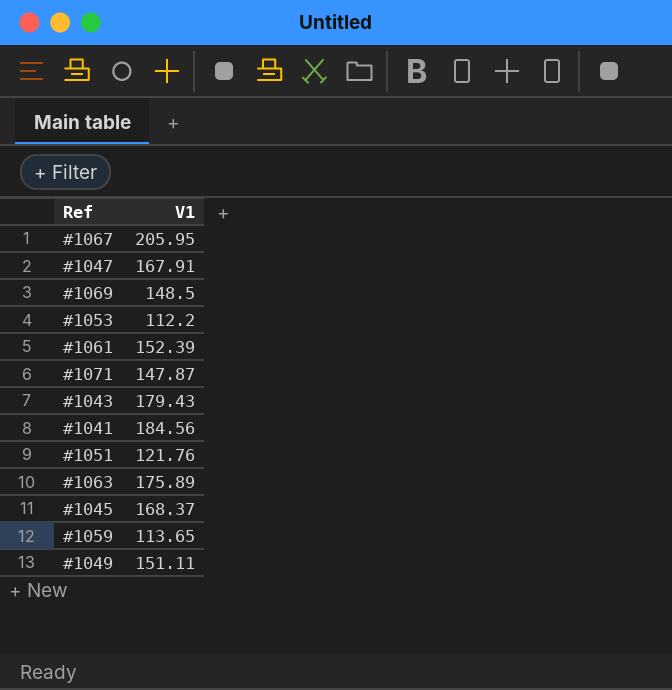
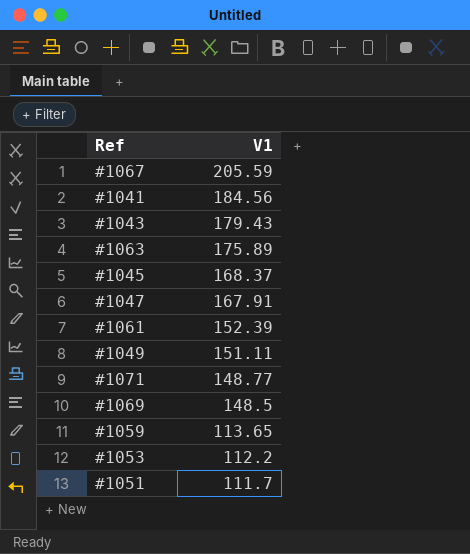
row order: none -> V1 descending
#1067 | V1: 205.95 -> 205.59
#1071 | V1: 147.87 -> 148.77
#1051 | V1: 121.76 -> 111.7

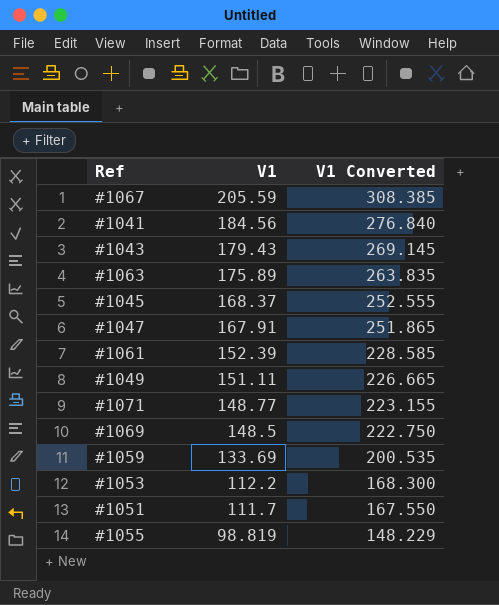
column V1 Converted | formula: none -> [V1] * 1.5
#1059 | V1: 113.65 -> 133.69
row #1055: none -> 98.819 | 148.229

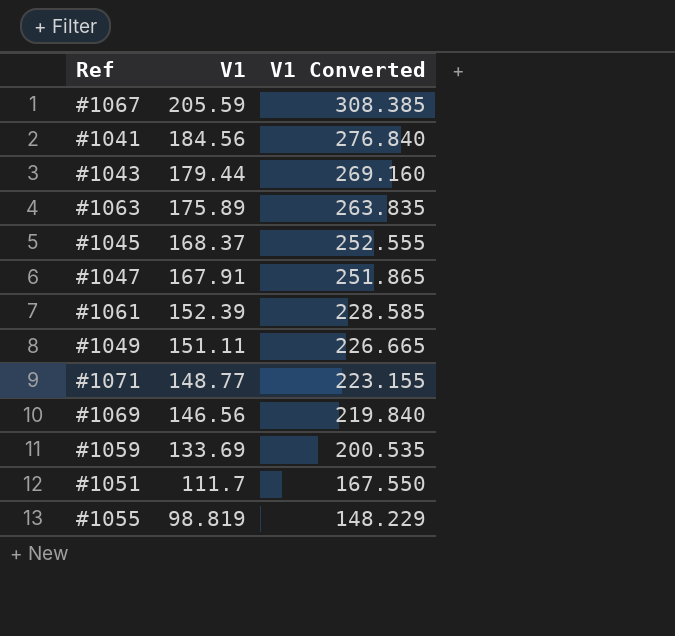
row #1053: 112.2 | 168.300 -> none
#1043 | V1: 179.43 -> 179.44
#1043 | V1 Converted: 269.145 -> 269.160
#1069 | V1: 148.5 -> 146.56
#1069 | V1 Converted: 222.750 -> 219.840

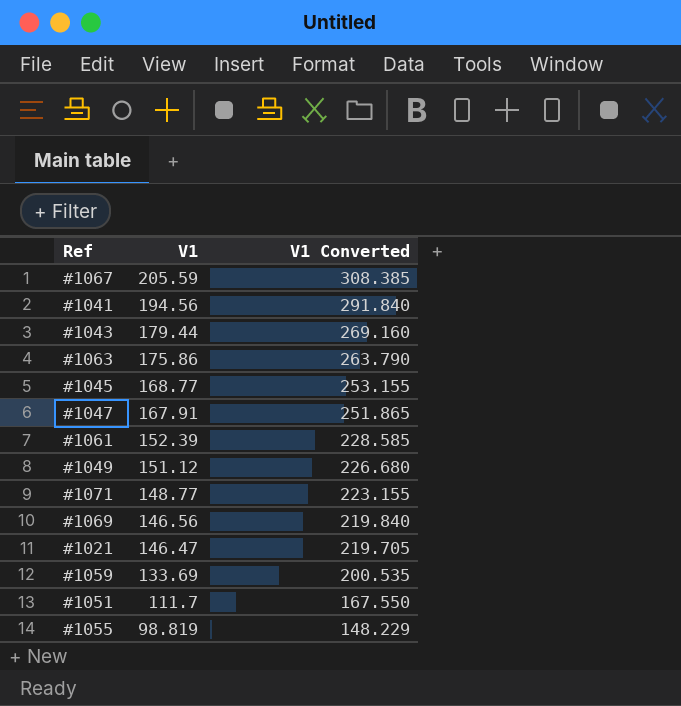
#1041 | V1: 184.56 -> 194.56
#1041 | V1 Converted: 276.840 -> 291.840
#1063 | V1: 175.89 -> 175.86
#1063 | V1 Converted: 263.835 -> 263.790
#1045 | V1: 168.37 -> 168.77
#1045 | V1 Converted: 252.555 -> 253.155
#1049 | V1: 151.11 -> 151.12
#1049 | V1 Converted: 226.665 -> 226.680
row #1021: none -> 146.47 | 219.705

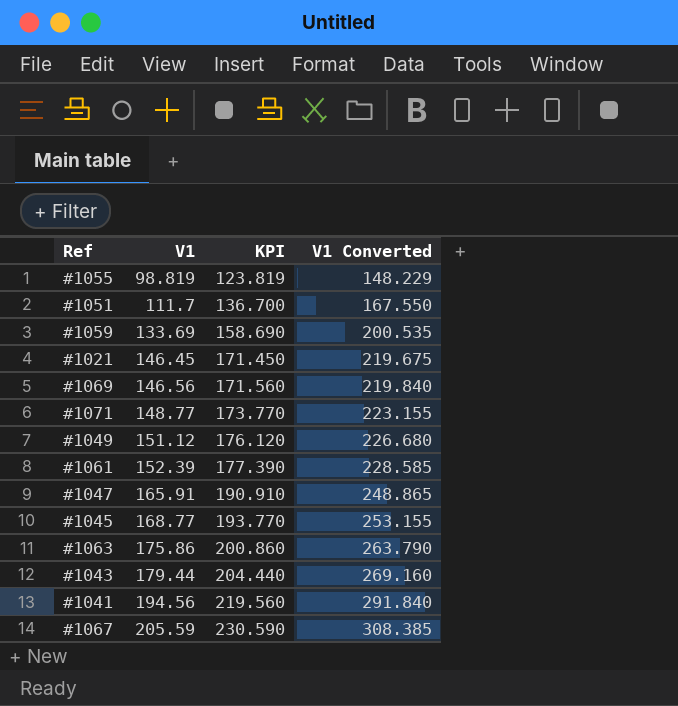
row order: V1 descending -> V1 ascending
column KPI | formula: none -> [V1] + 25
#1021 | V1: 146.47 -> 146.45
#1021 | V1 Converted: 219.705 -> 219.675
#1047 | V1: 167.91 -> 165.91
#1047 | V1 Converted: 251.865 -> 248.865

